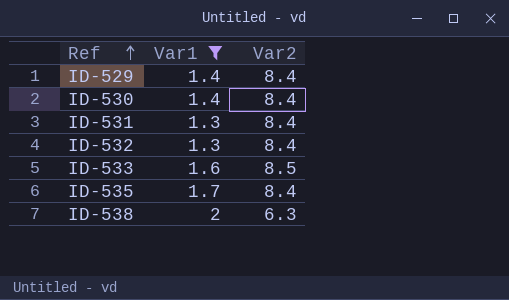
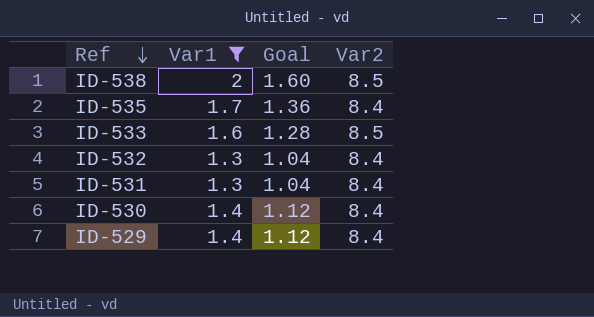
row order: Ref ascending -> Ref descending
column Goal | formula: none -> [Var1] * 0.8
ID-538 | Var2: 6.3 -> 8.5

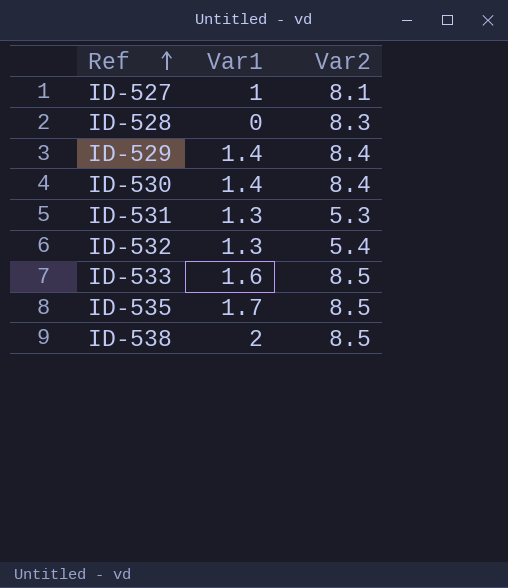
filter: Var1 >= 1.3 -> none
row order: Ref descending -> Ref ascending
column Goal | formula: [Var1] * 0.8 -> none
ID-531 | Var2: 8.4 -> 5.3
ID-532 | Var2: 8.4 -> 5.4
ID-535 | Var2: 8.4 -> 8.5

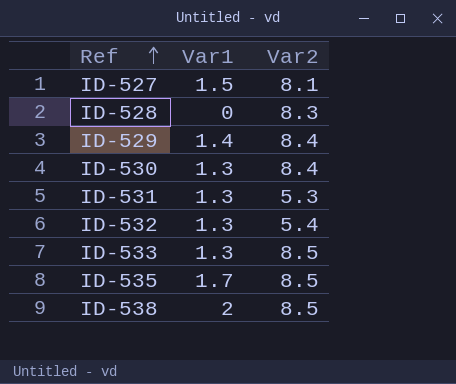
ID-527 | Var1: 1 -> 1.5
ID-530 | Var1: 1.4 -> 1.3
ID-533 | Var1: 1.6 -> 1.3

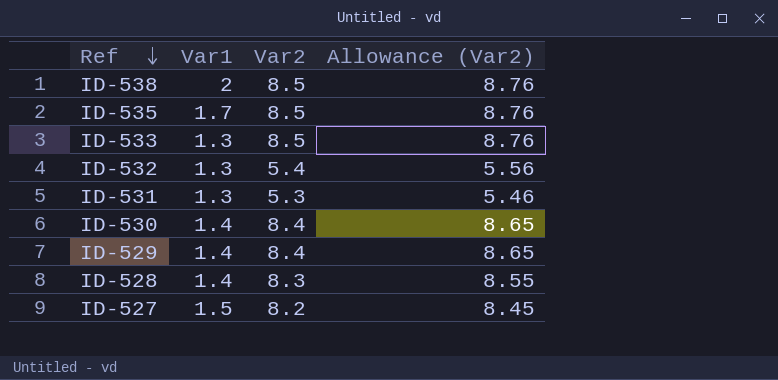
row order: Ref ascending -> Ref descending
column Allowance (Var2) | formula: none -> [Var2] * 1.03
ID-530 | Var1: 1.3 -> 1.4
ID-528 | Var1: 0 -> 1.4
ID-527 | Var2: 8.1 -> 8.2

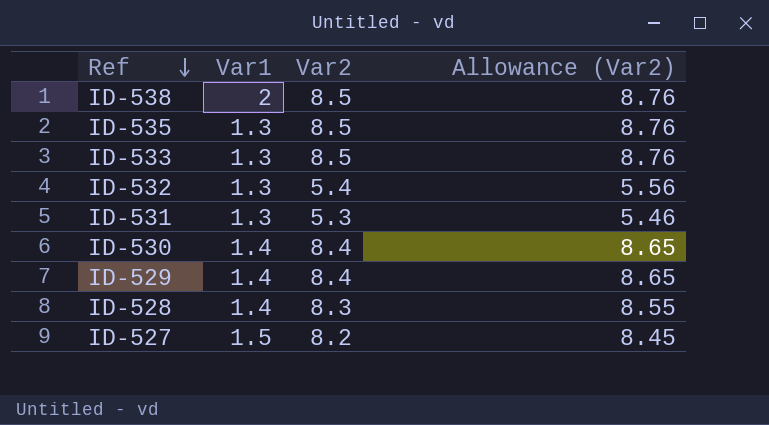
ID-535 | Var1: 1.7 -> 1.3

